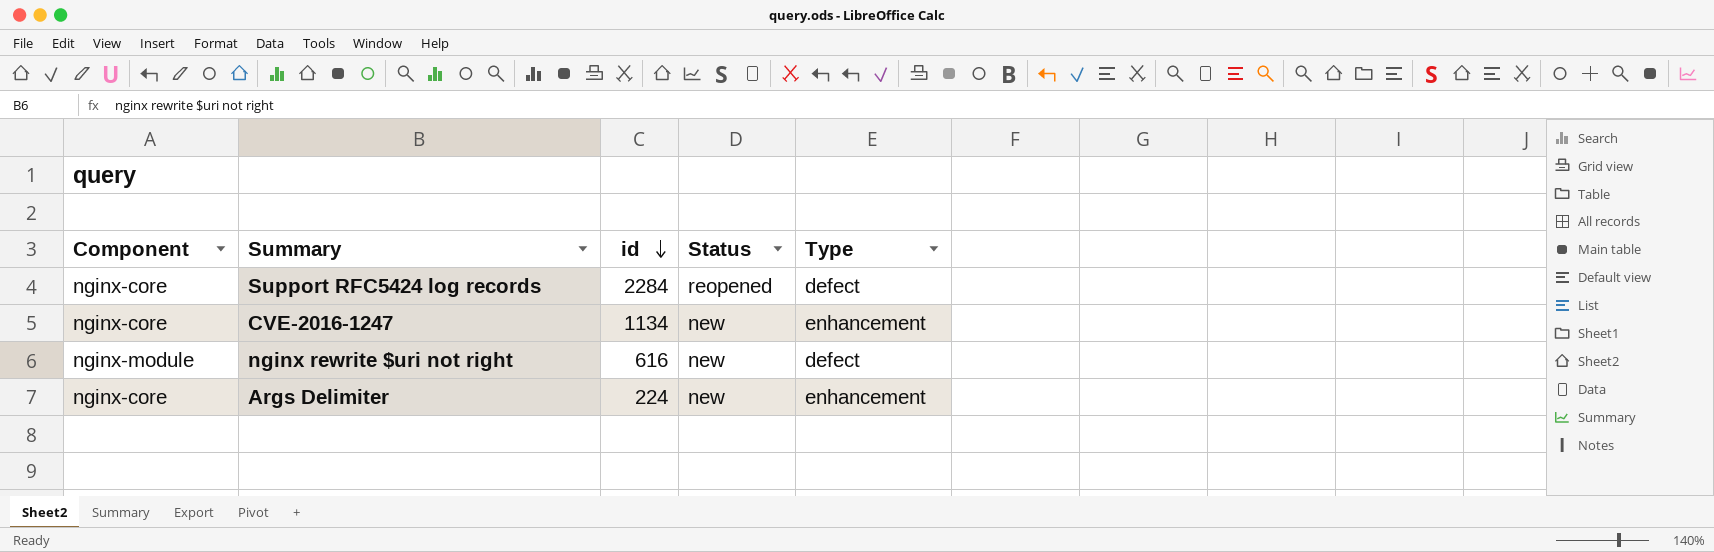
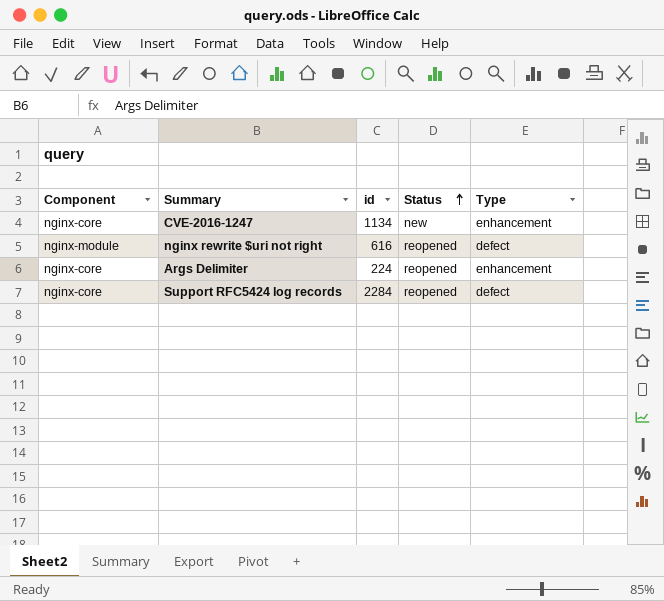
row order: id descending -> Status ascending
nginx rewrite $uri not right | Status: new -> reopened
Args Delimiter | Status: new -> reopened

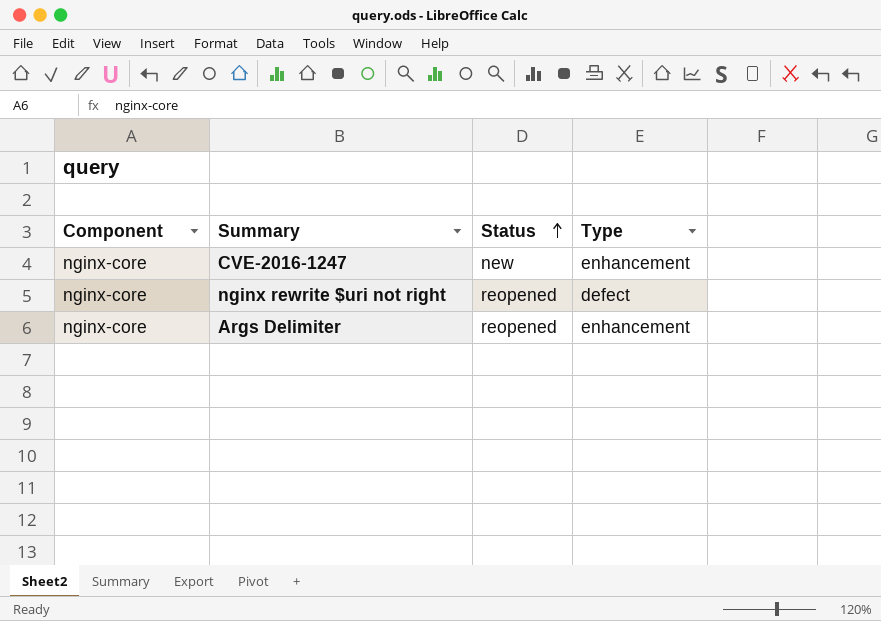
column id | position: 3 -> none
row Support RFC5424 log records: nginx-core | 2284 | reopened | defect -> none
nginx rewrite $uri not right | Component: nginx-module -> nginx-core

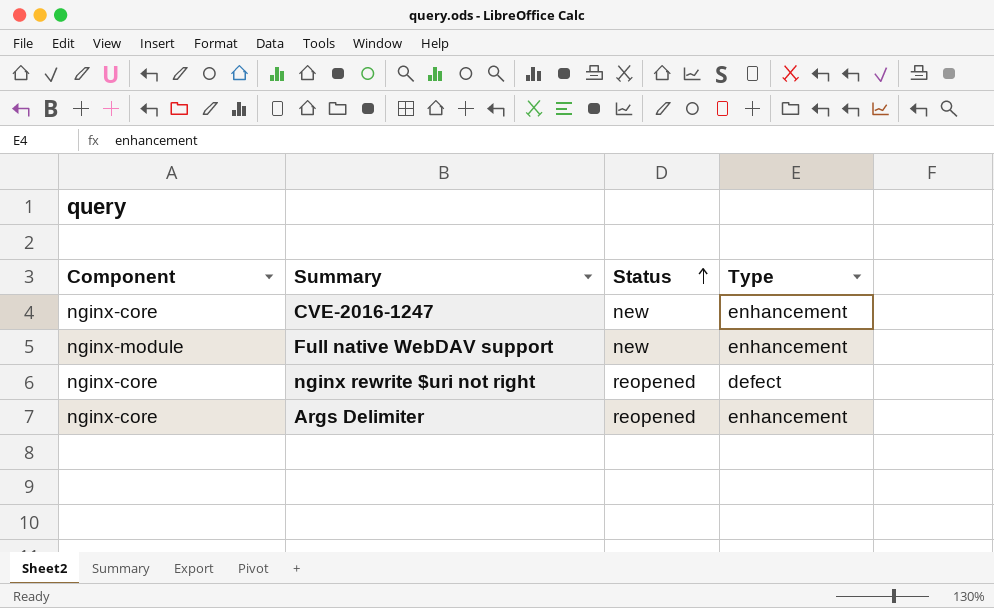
row Full native WebDAV support: none -> nginx-module | new | enhancement

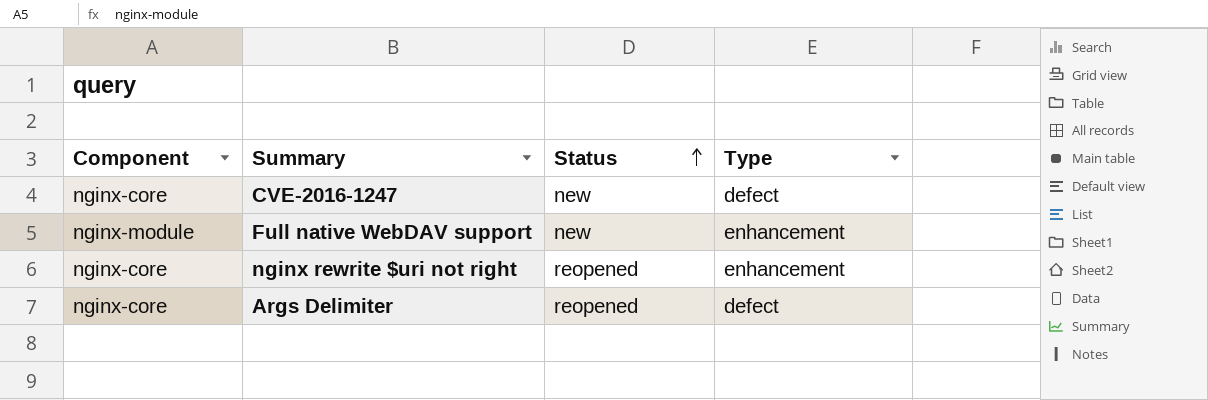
CVE-2016-1247 | Type: enhancement -> defect
nginx rewrite $uri not right | Type: defect -> enhancement
Args Delimiter | Type: enhancement -> defect

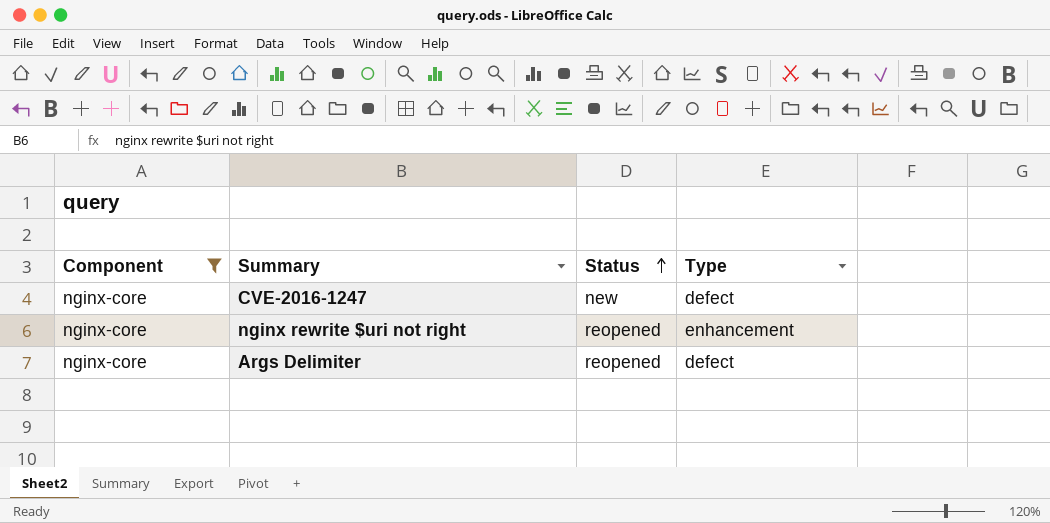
filter: none -> Component = nginx-core

